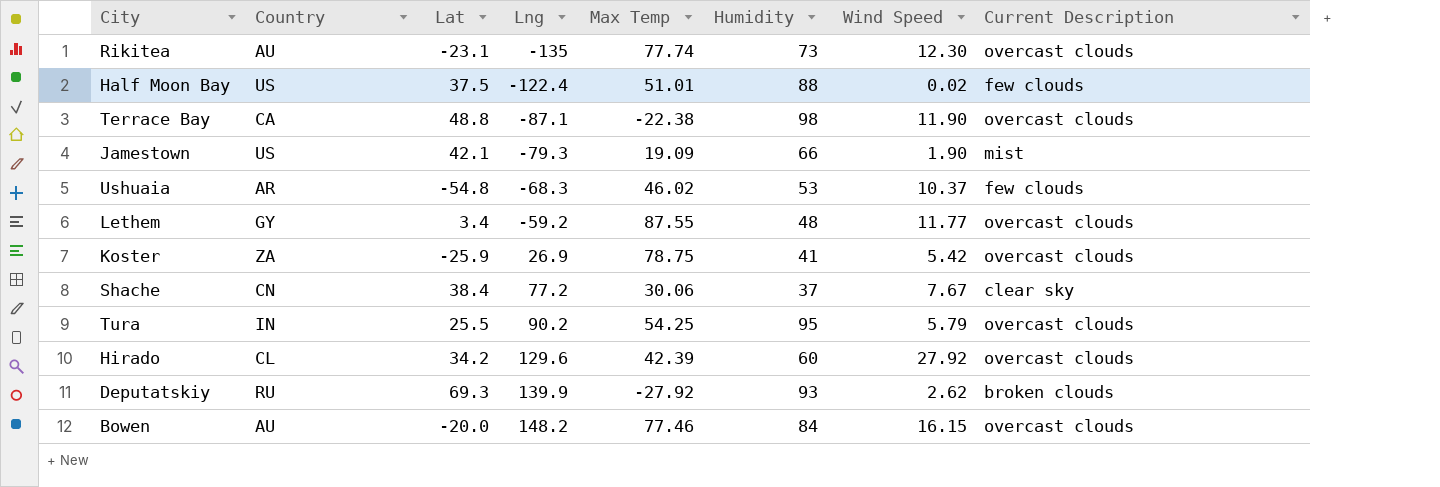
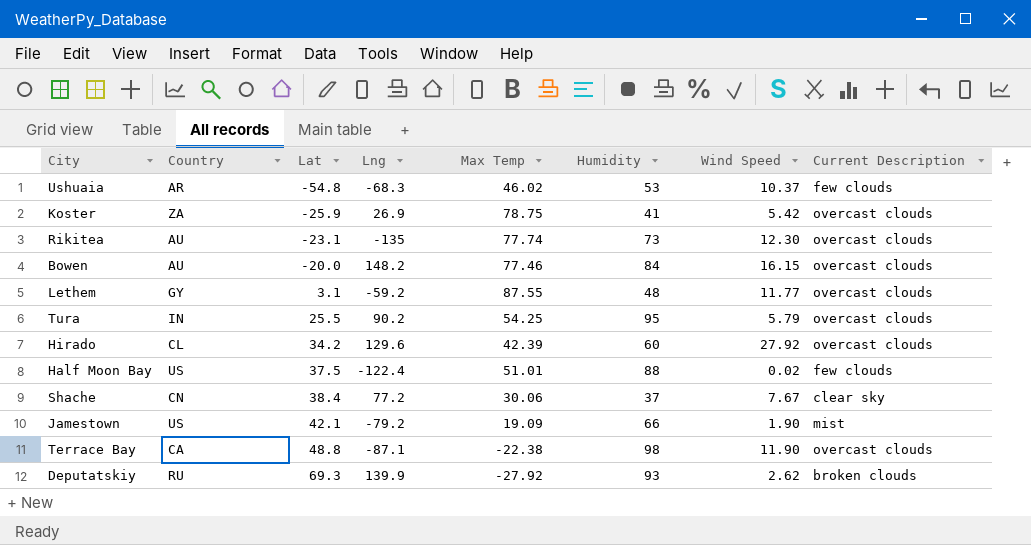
row order: Lng ascending -> Lat ascending
Lethem | Lat: 3.4 -> 3.1
Jamestown | Lng: -79.3 -> -79.2

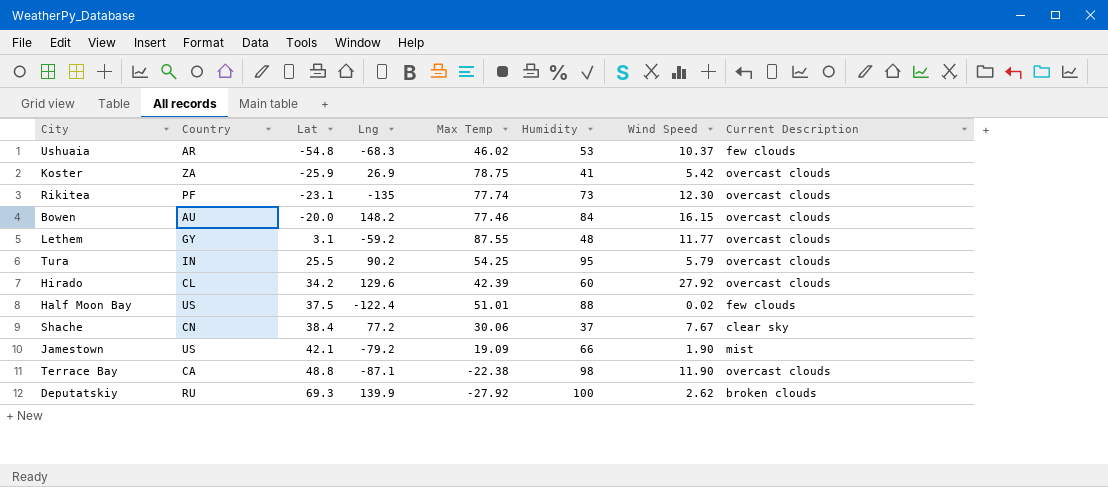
Rikitea | Country: AU -> PF
Deputatskiy | Humidity: 93 -> 100

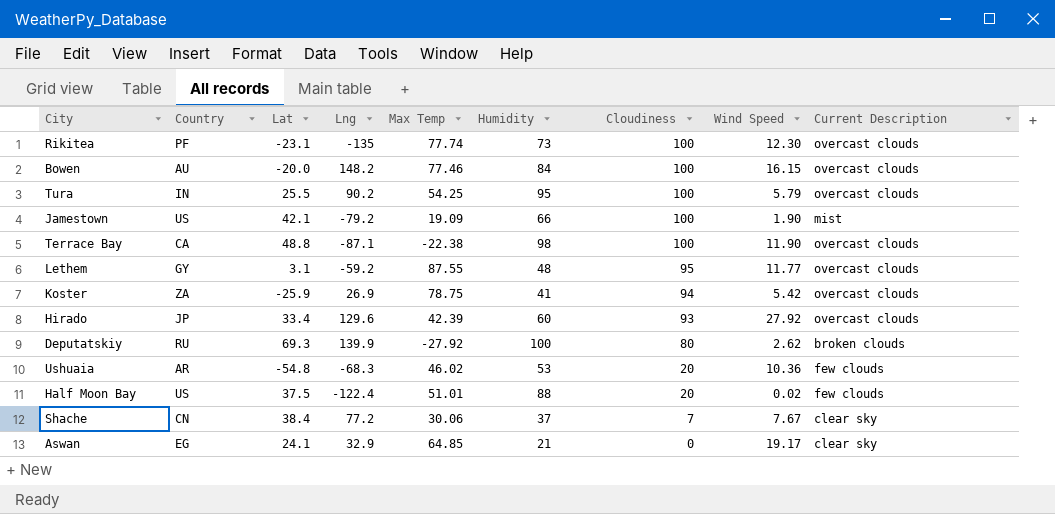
row order: Lat ascending -> Cloudiness descending
column Cloudiness | position: none -> 7
Hirado | Country: CL -> JP
Hirado | Lat: 34.2 -> 33.4
Ushuaia | Wind Speed: 10.37 -> 10.36
row Aswan: none -> EG | 24.1 | 32.9 | 64.85 | 21 | 0 | 19.17 | clear sky

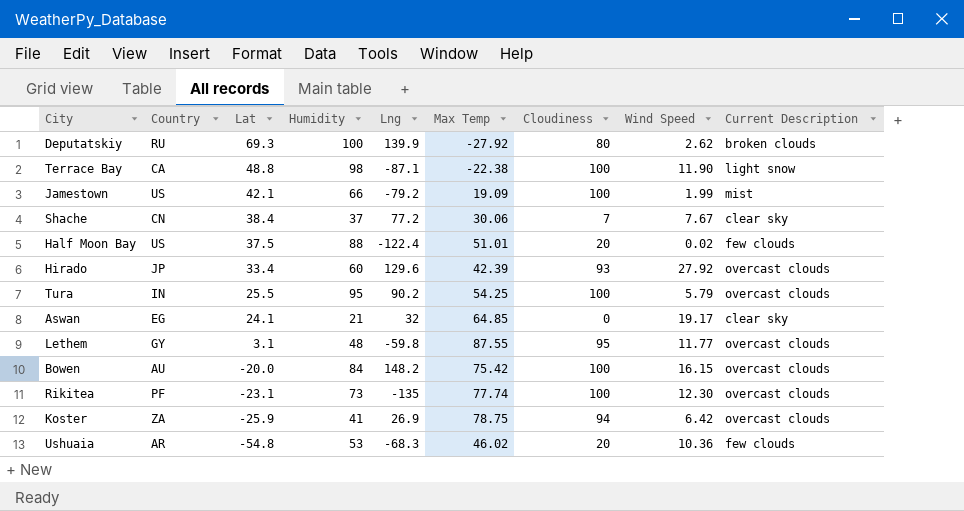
row order: Cloudiness descending -> Lat descending
column Humidity | position: 6 -> 4
Terrace Bay | Current Description: overcast clouds -> light snow
Jamestown | Wind Speed: 1.90 -> 1.99
Aswan | Lng: 32.9 -> 32
Lethem | Lng: -59.2 -> -59.8
Bowen | Max Temp: 77.46 -> 75.42
Koster | Wind Speed: 5.42 -> 6.42

